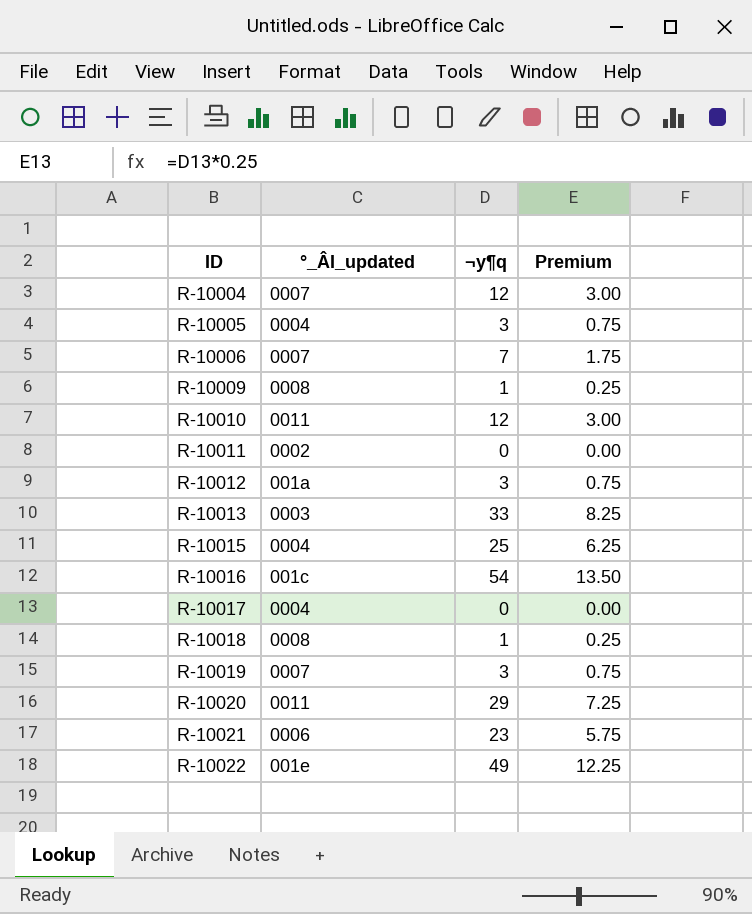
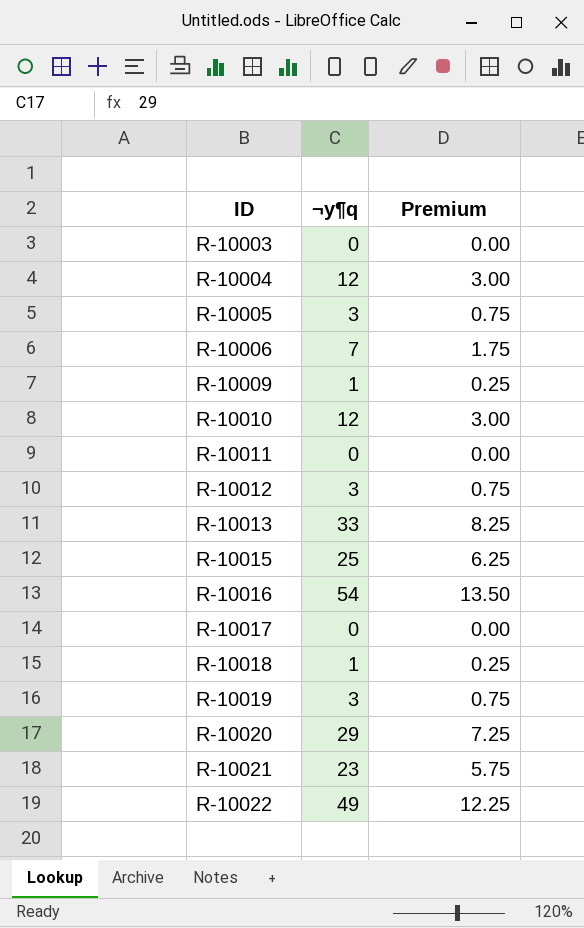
column °_ÂI_updated | position: 2 -> none
row R-10003: none -> 0 | 0.00

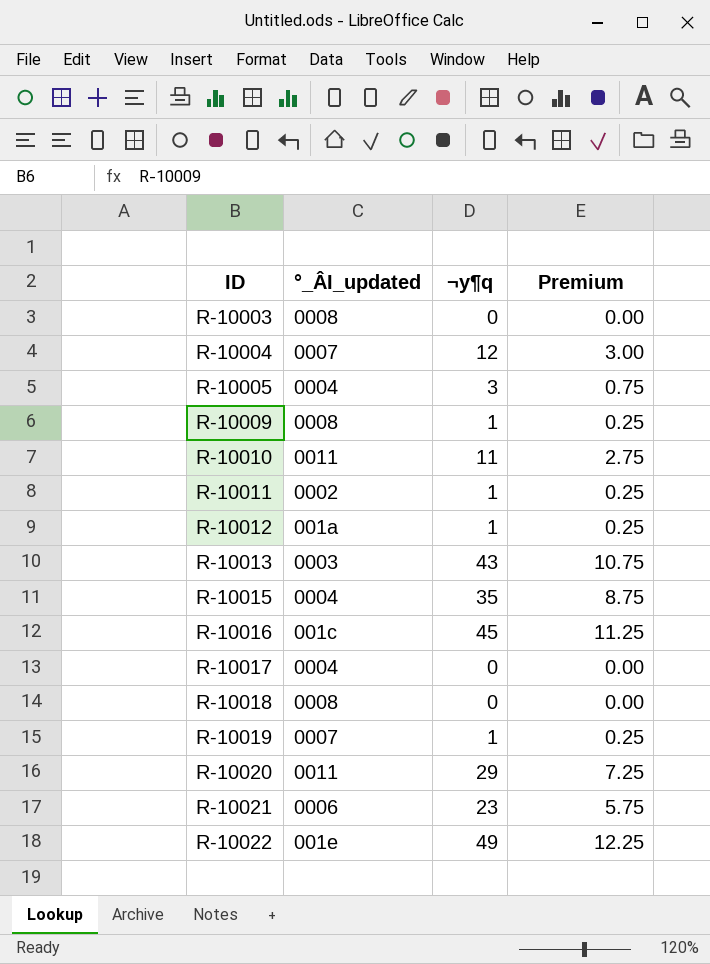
column °_ÂI_updated | position: none -> 2
row R-10006: 7 | 1.75 -> none
R-10010 | ¬y¶q: 12 -> 11
R-10010 | Premium: 3.00 -> 2.75
R-10011 | ¬y¶q: 0 -> 1
R-10011 | Premium: 0.00 -> 0.25
R-10012 | ¬y¶q: 3 -> 1
R-10012 | Premium: 0.75 -> 0.25
R-10013 | ¬y¶q: 33 -> 43
R-10013 | Premium: 8.25 -> 10.75
R-10015 | ¬y¶q: 25 -> 35
R-10015 | Premium: 6.25 -> 8.75
R-10016 | ¬y¶q: 54 -> 45
R-10016 | Premium: 13.50 -> 11.25
R-10018 | ¬y¶q: 1 -> 0
R-10018 | Premium: 0.25 -> 0.00
R-10019 | ¬y¶q: 3 -> 1
R-10019 | Premium: 0.75 -> 0.25

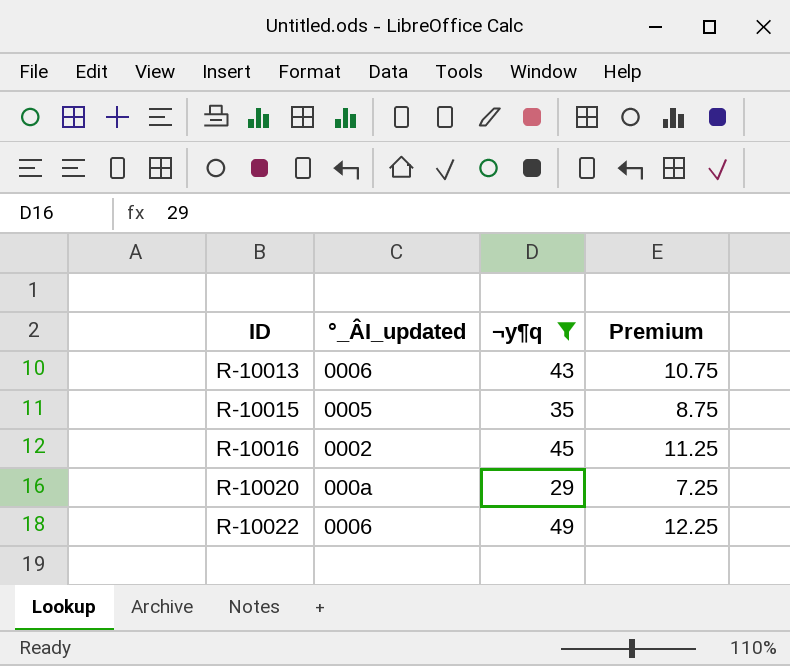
filter: none -> ¬y¶q >= 29
R-10013 | °_ÂI_updated: 0003 -> 0006
R-10015 | °_ÂI_updated: 0004 -> 0005
R-10016 | °_ÂI_updated: 001c -> 0002
R-10020 | °_ÂI_updated: 0011 -> 000a
R-10022 | °_ÂI_updated: 001e -> 0006

